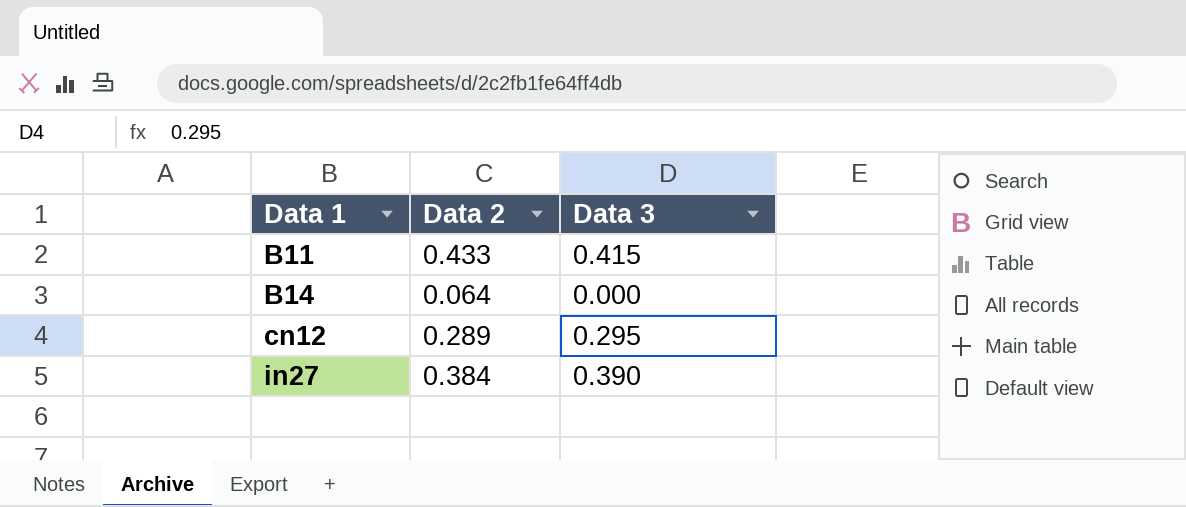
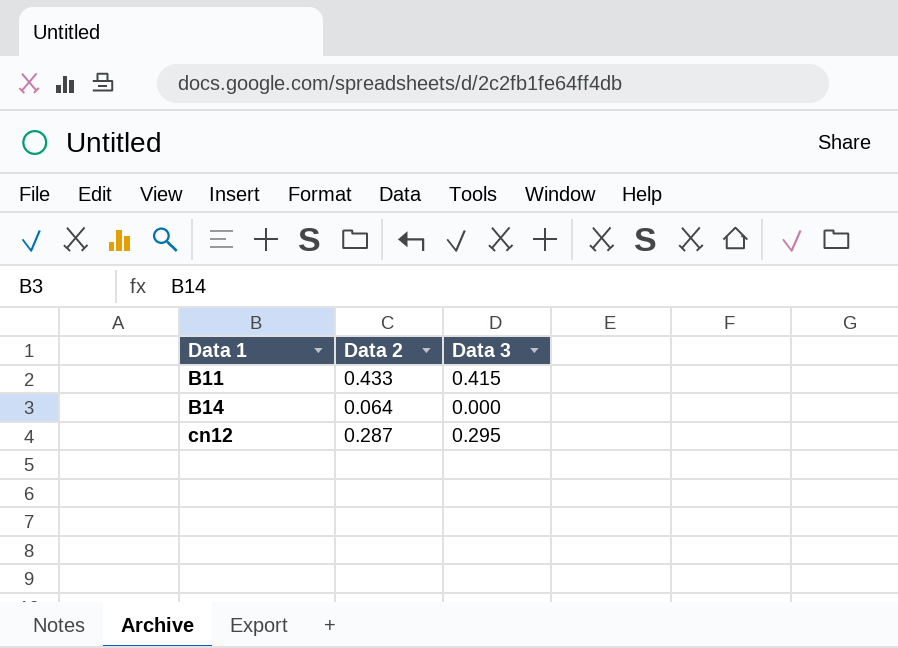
row in27: 0.384 | 0.390 -> none
cn12 | Data 2: 0.289 -> 0.287

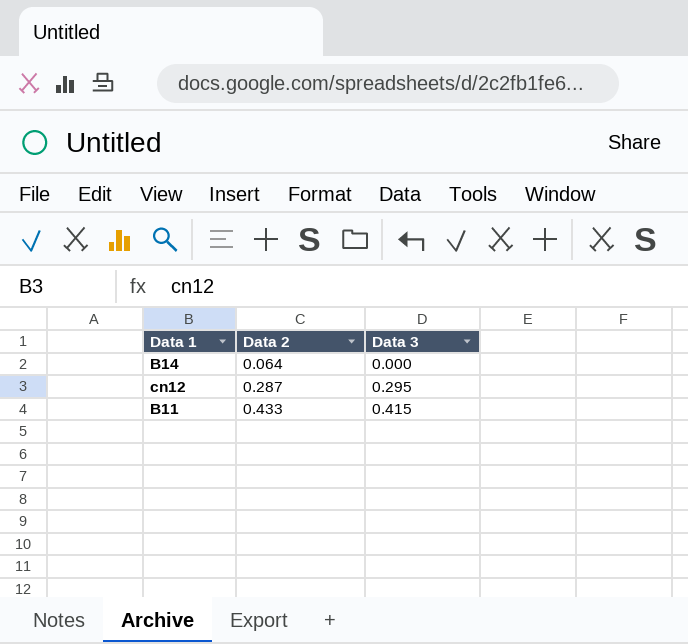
row order: Data 1 ascending -> Data 2 ascending

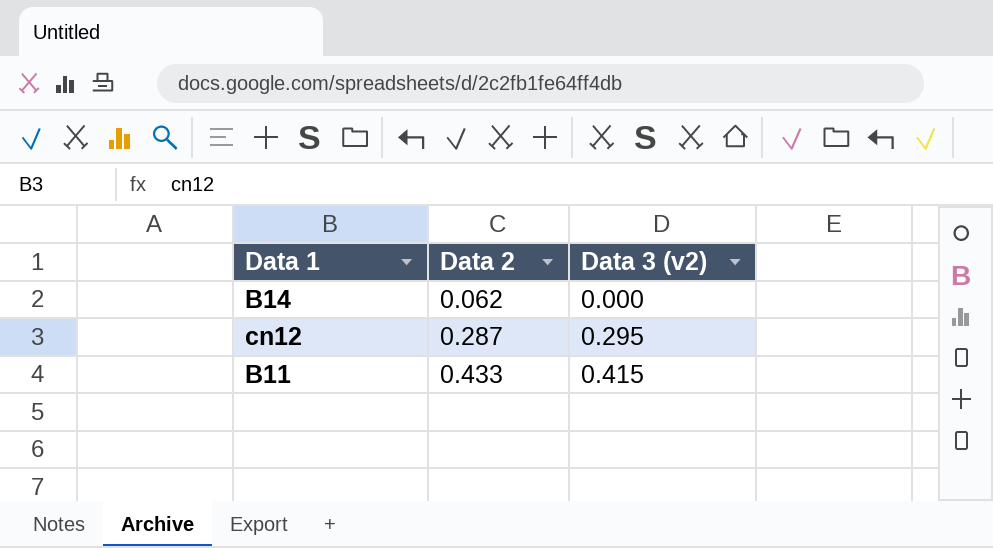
column name: Data 3 -> Data 3 (v2)
B14 | Data 2: 0.064 -> 0.062

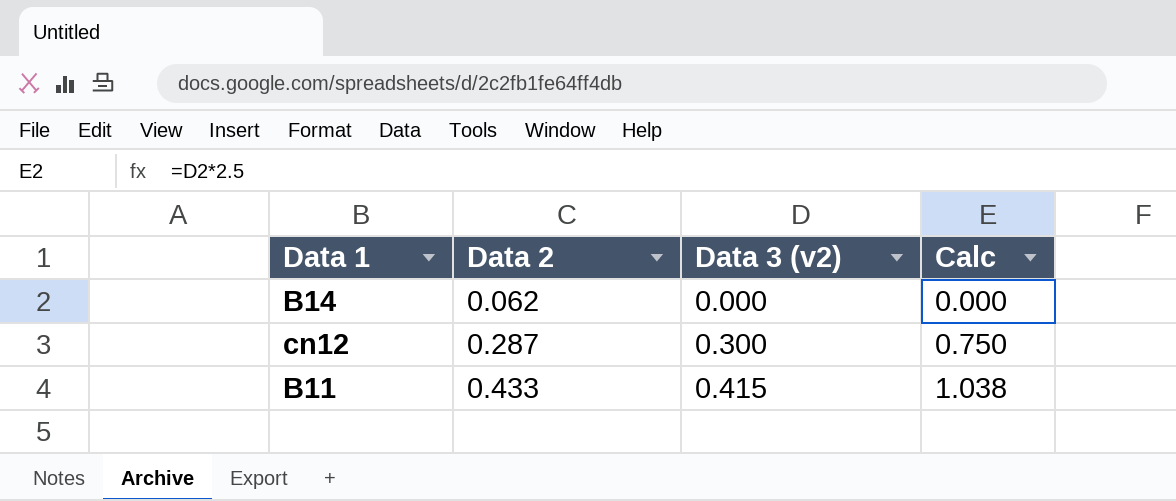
column Calc | formula: none -> [Data 3 (v2)] * 2.5
cn12 | Data 3 (v2): 0.295 -> 0.300

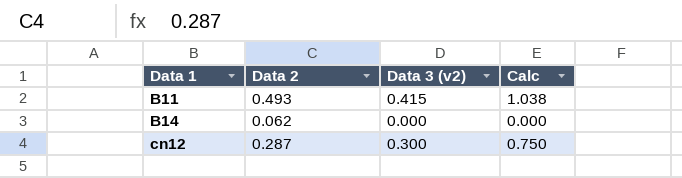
row order: Data 2 ascending -> Data 1 ascending
B11 | Data 2: 0.433 -> 0.493

